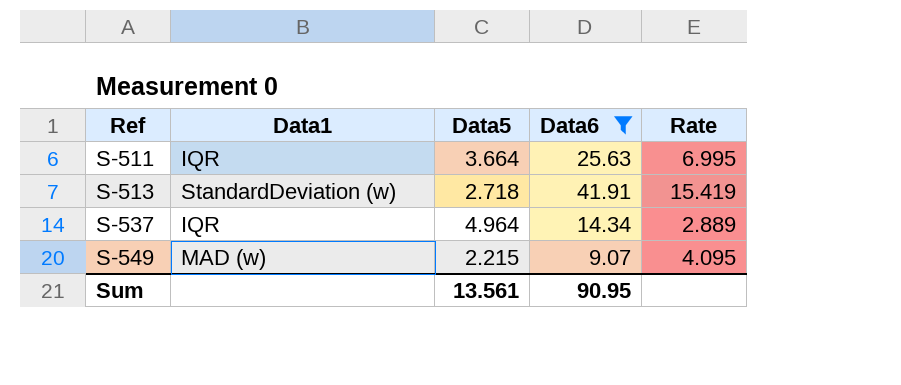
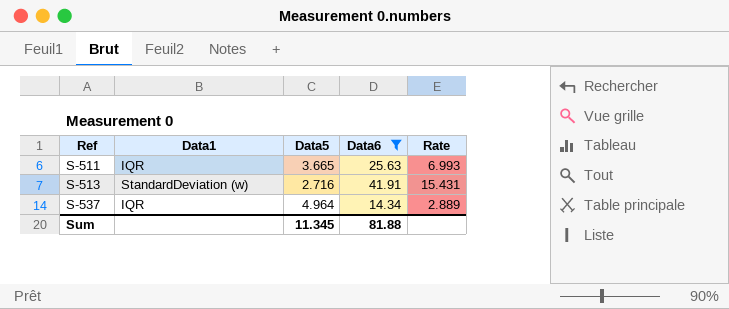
row S-549: MAD (w) | 2.215 | 9.07 | 4.095 -> none
S-511 | Data5: 3.664 -> 3.665
S-511 | Rate: 6.995 -> 6.993
S-513 | Data5: 2.718 -> 2.716
S-513 | Rate: 15.419 -> 15.431
Sum | Data5: 13.561 -> 11.345
Sum | Data6: 90.95 -> 81.88

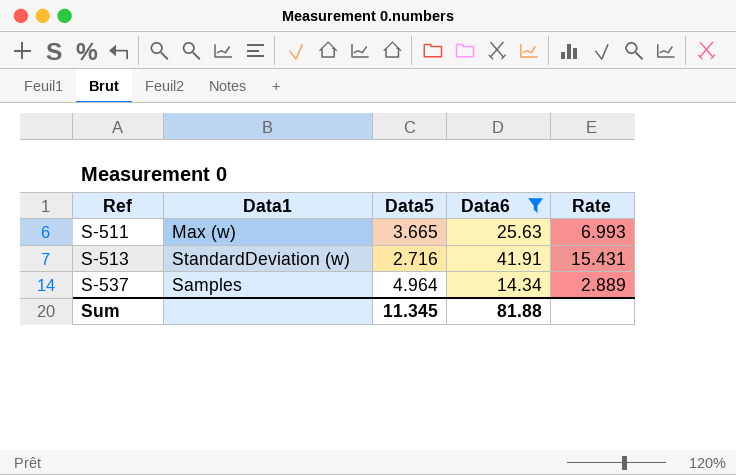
S-511 | Data1: IQR -> Max (w)
S-537 | Data1: IQR -> Samples

